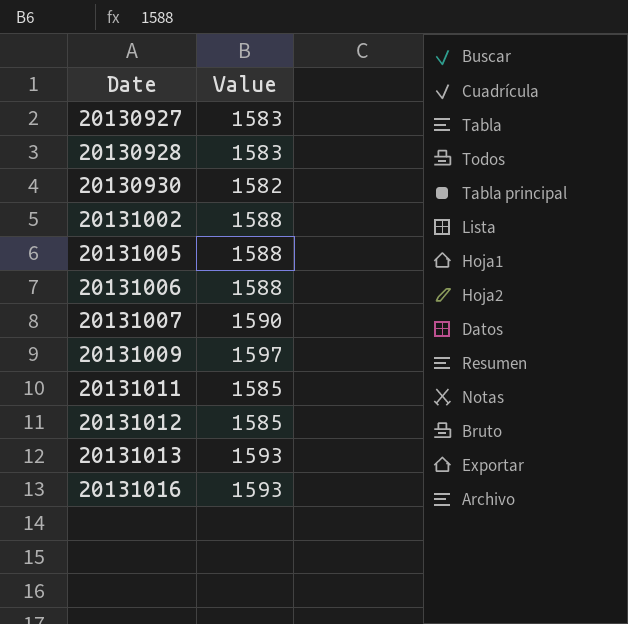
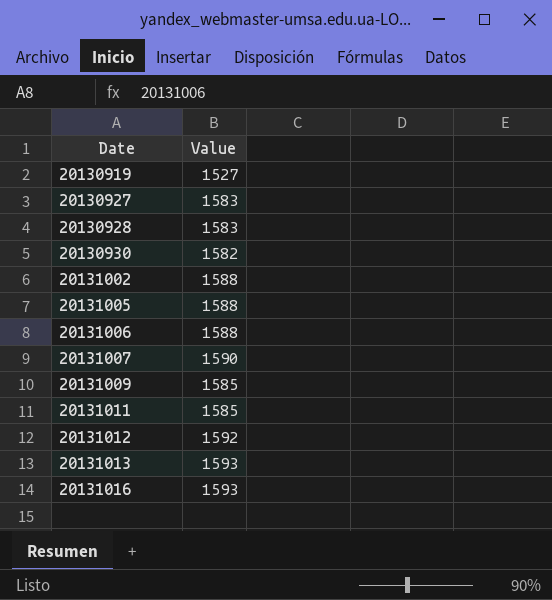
row 20130919: none -> 1527
20131009 | Value: 1597 -> 1585
20131012 | Value: 1585 -> 1592

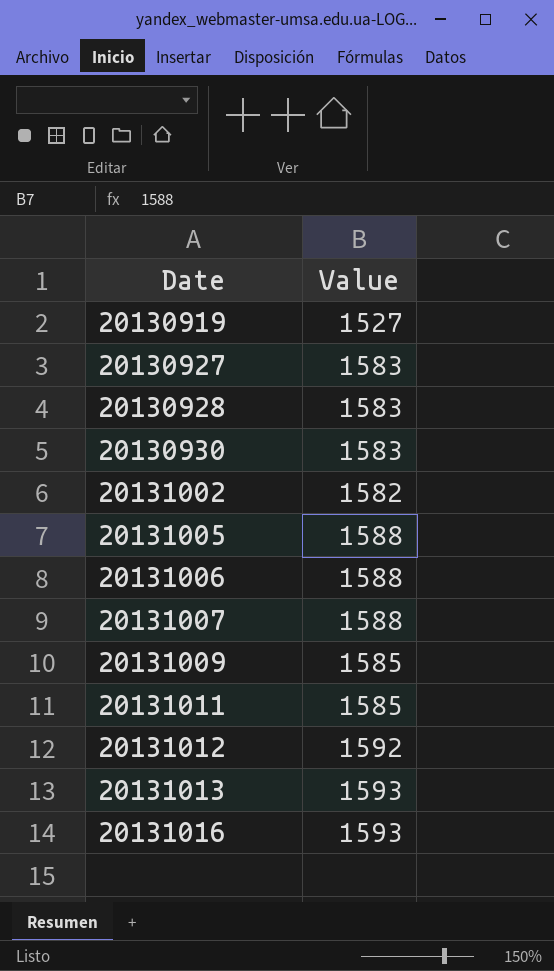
20130930 | Value: 1582 -> 1583
20131002 | Value: 1588 -> 1582
20131007 | Value: 1590 -> 1588

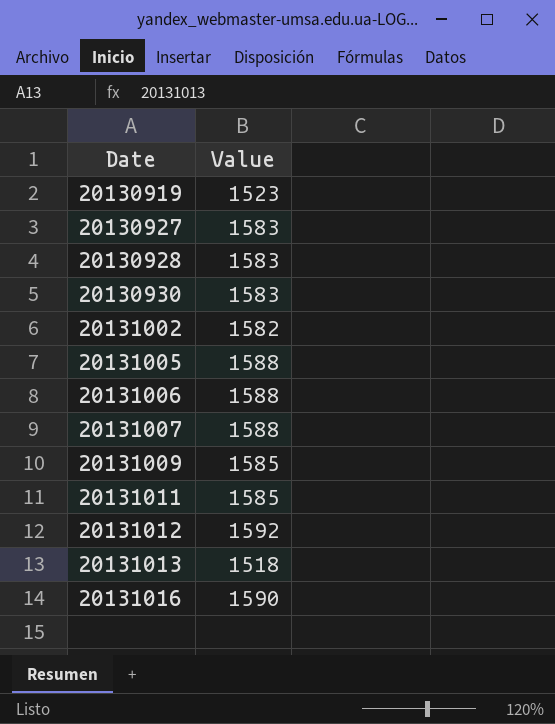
20130919 | Value: 1527 -> 1523
20131013 | Value: 1593 -> 1518
20131016 | Value: 1593 -> 1590

